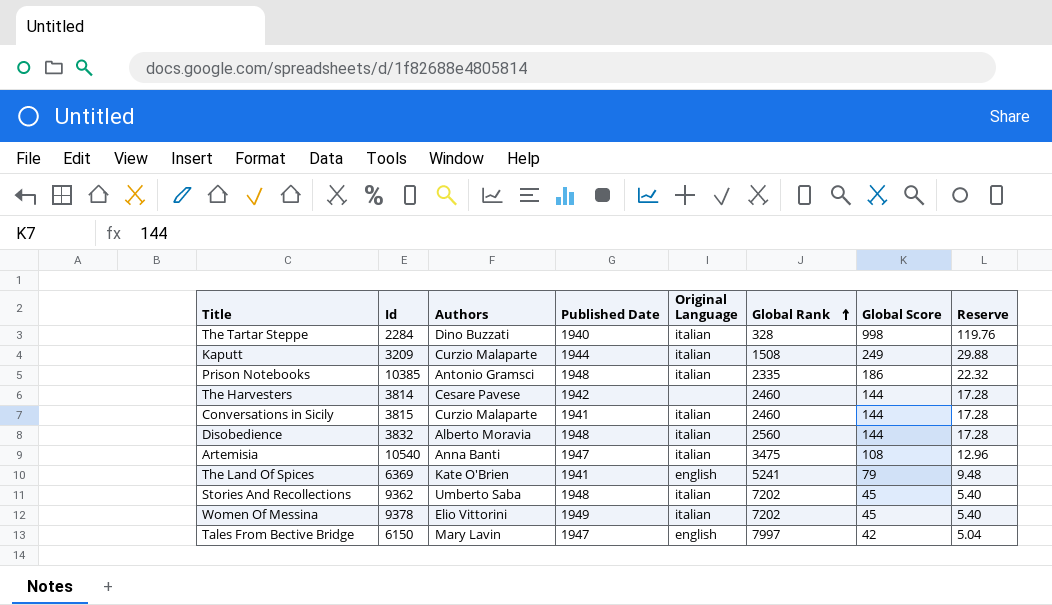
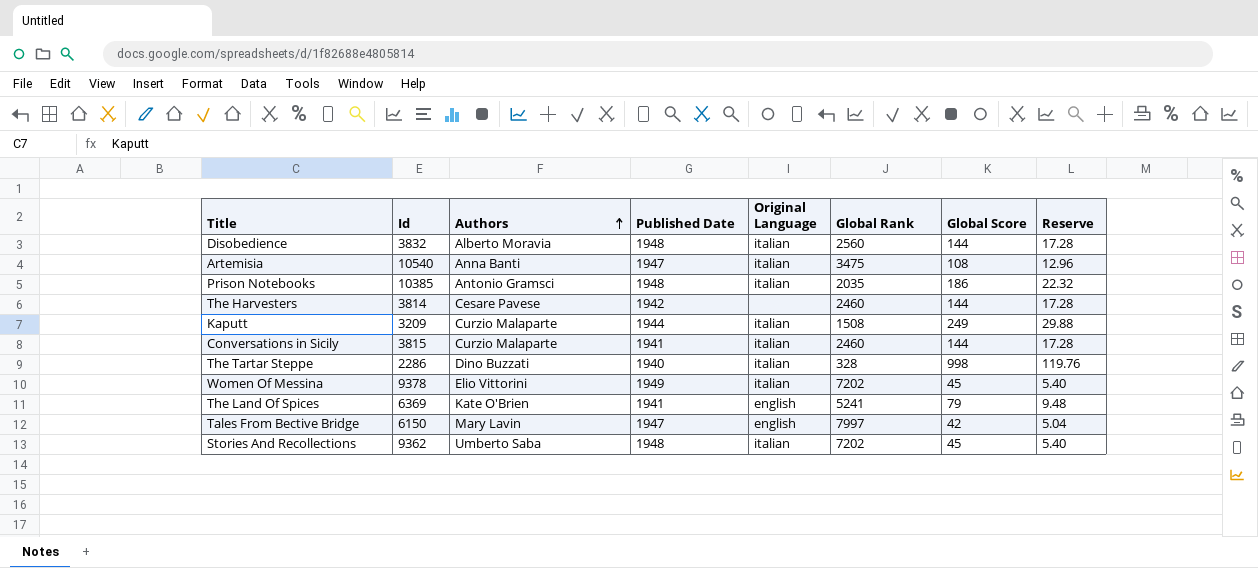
row order: Global Rank ascending -> Authors ascending
Prison Notebooks | Global Rank: 2335 -> 2035
The Tartar Steppe | Id: 2284 -> 2286

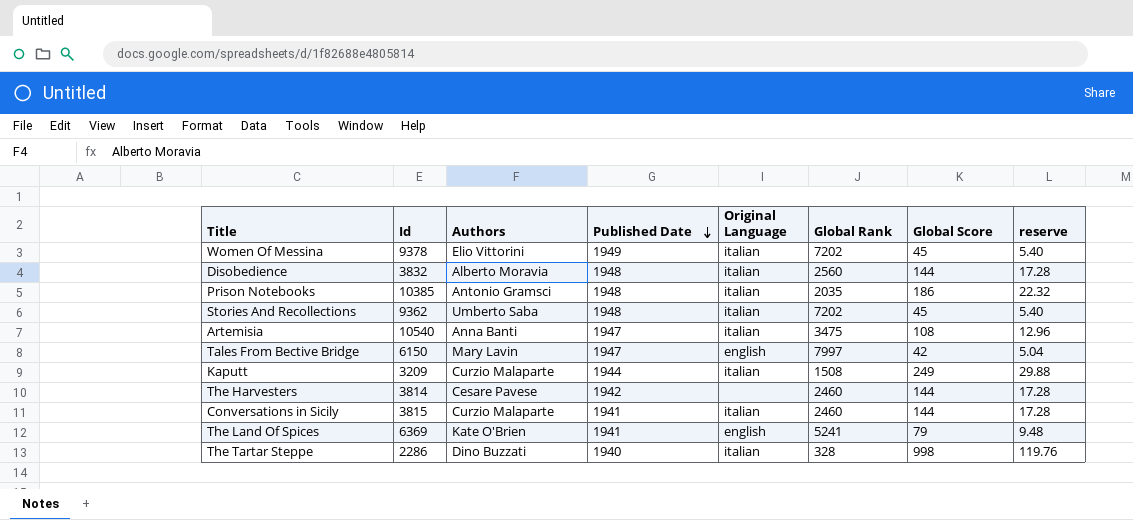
row order: Authors ascending -> Published Date descending
column name: Reserve -> reserve

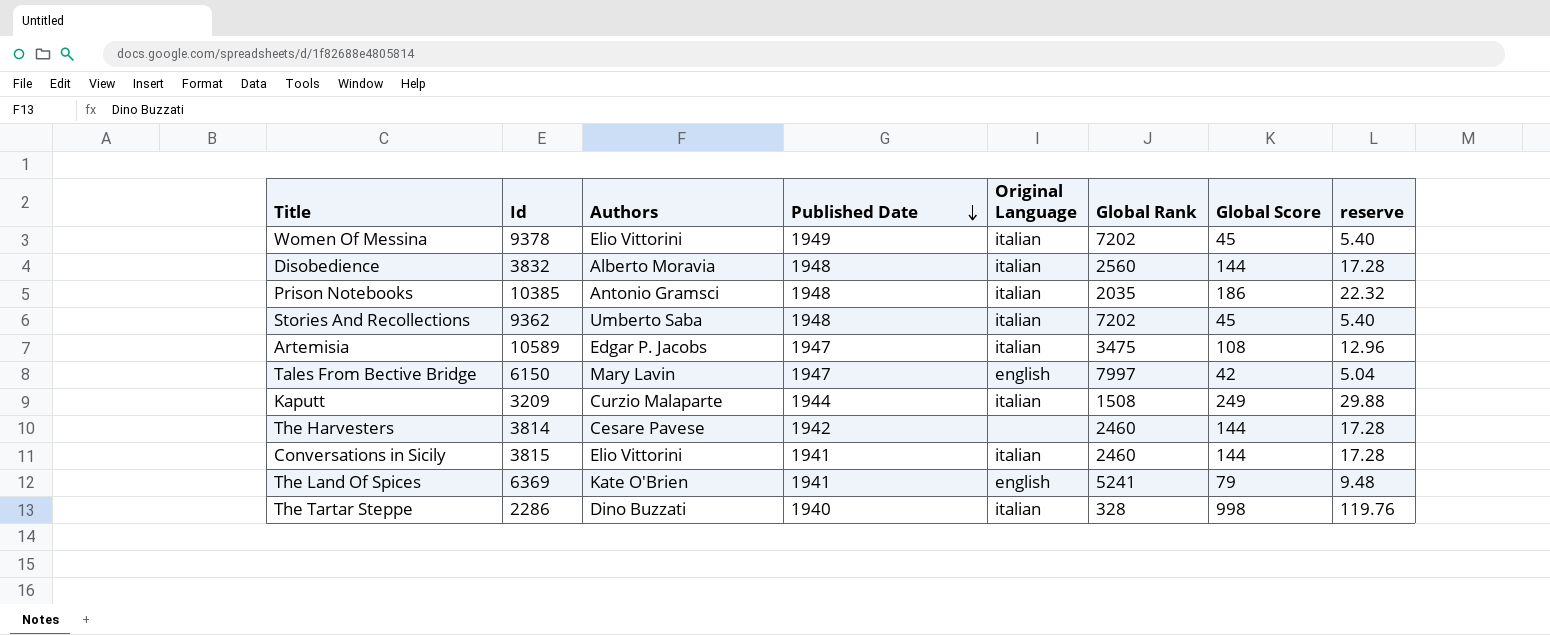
Artemisia | Id: 10540 -> 10589
Artemisia | Authors: Anna Banti -> Edgar P. Jacobs
Conversations in Sicily | Authors: Curzio Malaparte -> Elio Vittorini

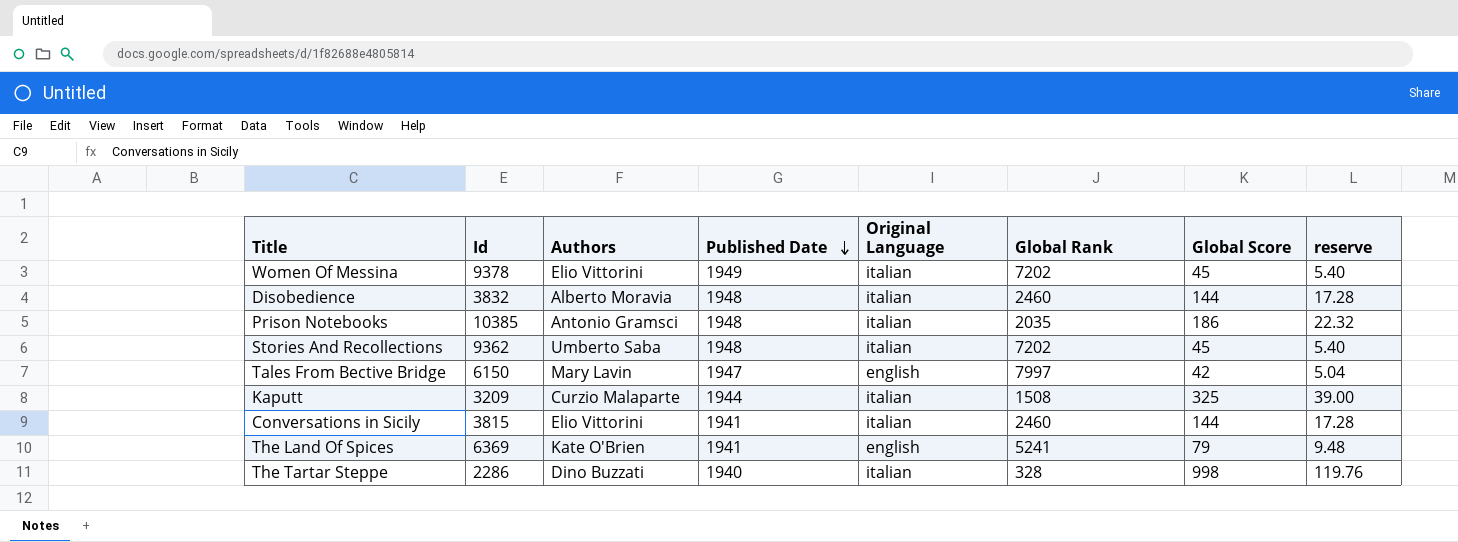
row Artemisia: 10589 | Edgar P. Jacobs | 1947 | italian | 3475 | 108 | 12.96 -> none
row The Harvesters: 3814 | Cesare Pavese | 1942 | none | 2460 | 144 | 17.28 -> none
Disobedience | Global Rank: 2560 -> 2460
Kaputt | Global Score: 249 -> 325
Kaputt | reserve: 29.88 -> 39.00

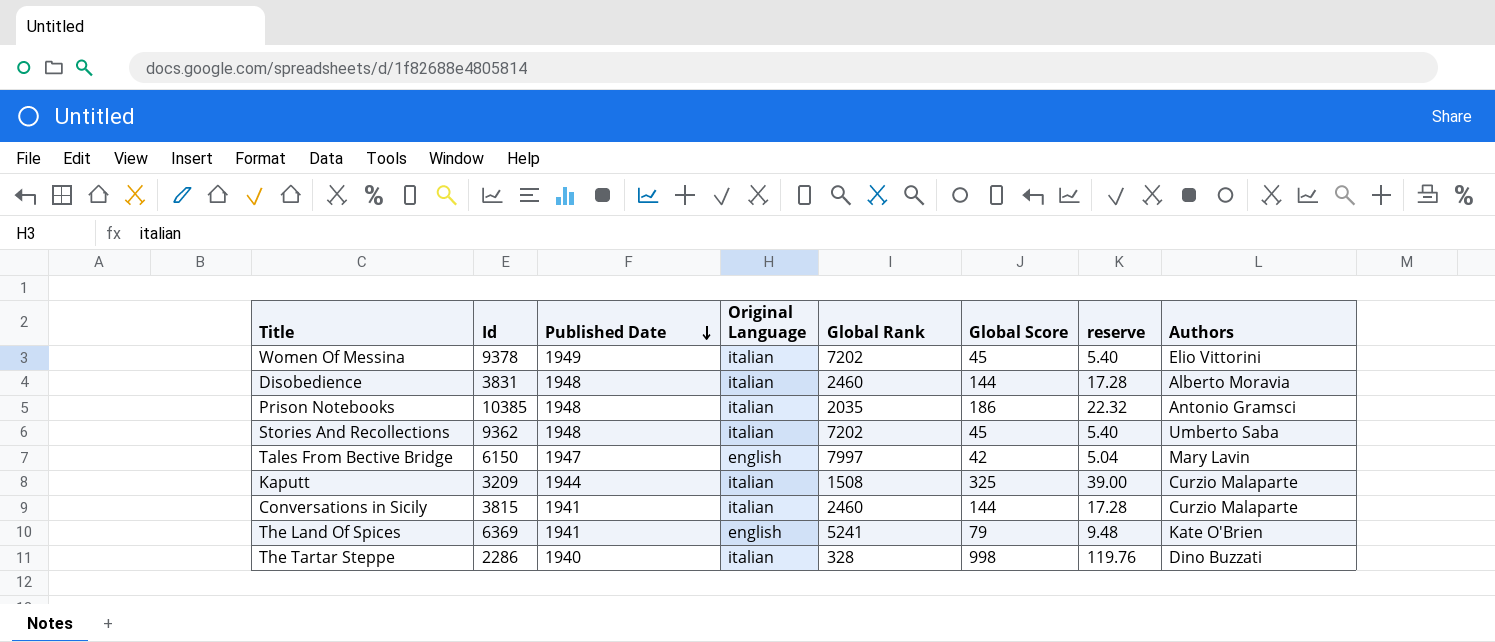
column Authors | position: 3 -> 8
Disobedience | Id: 3832 -> 3831
Conversations in Sicily | Authors: Elio Vittorini -> Curzio Malaparte

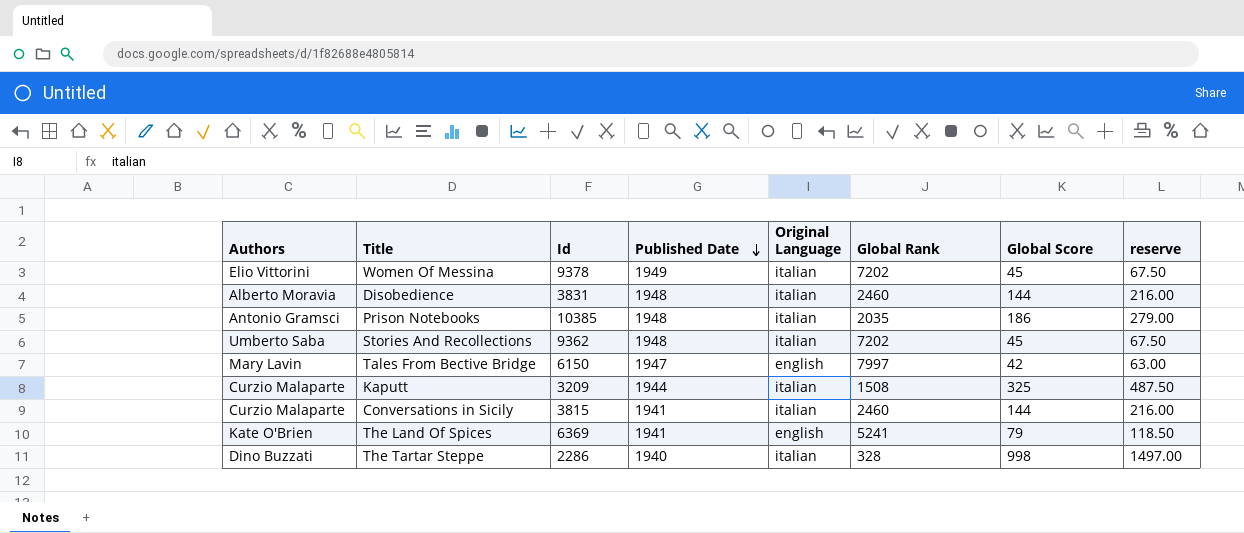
column Authors | position: 8 -> 1
column reserve | formula: [Global Score] * 0.12 -> [Global Score] * 1.5

